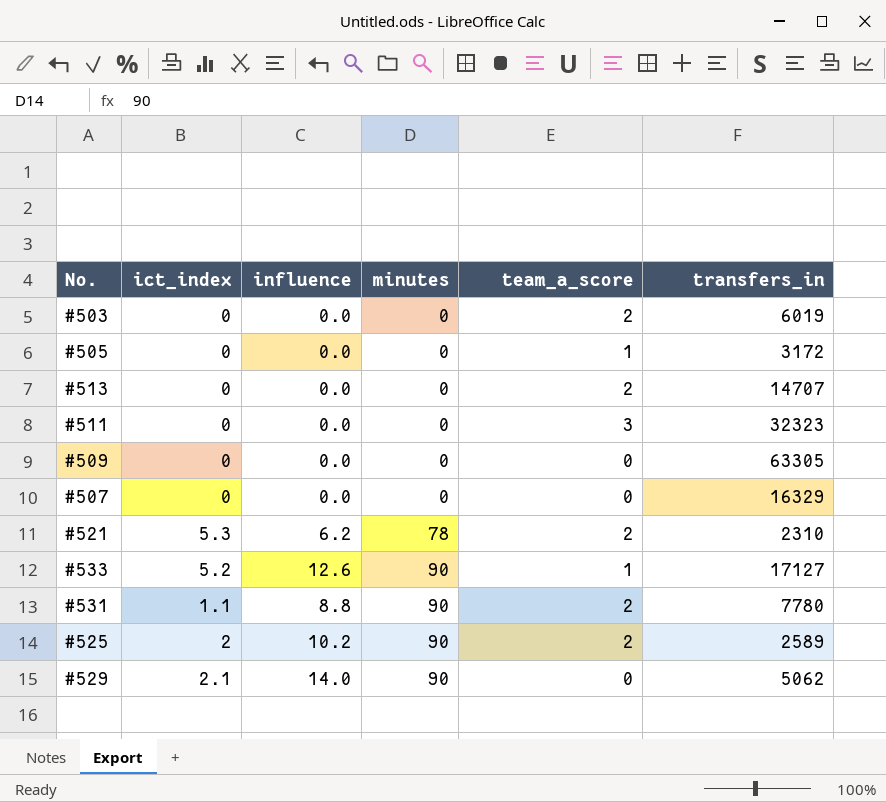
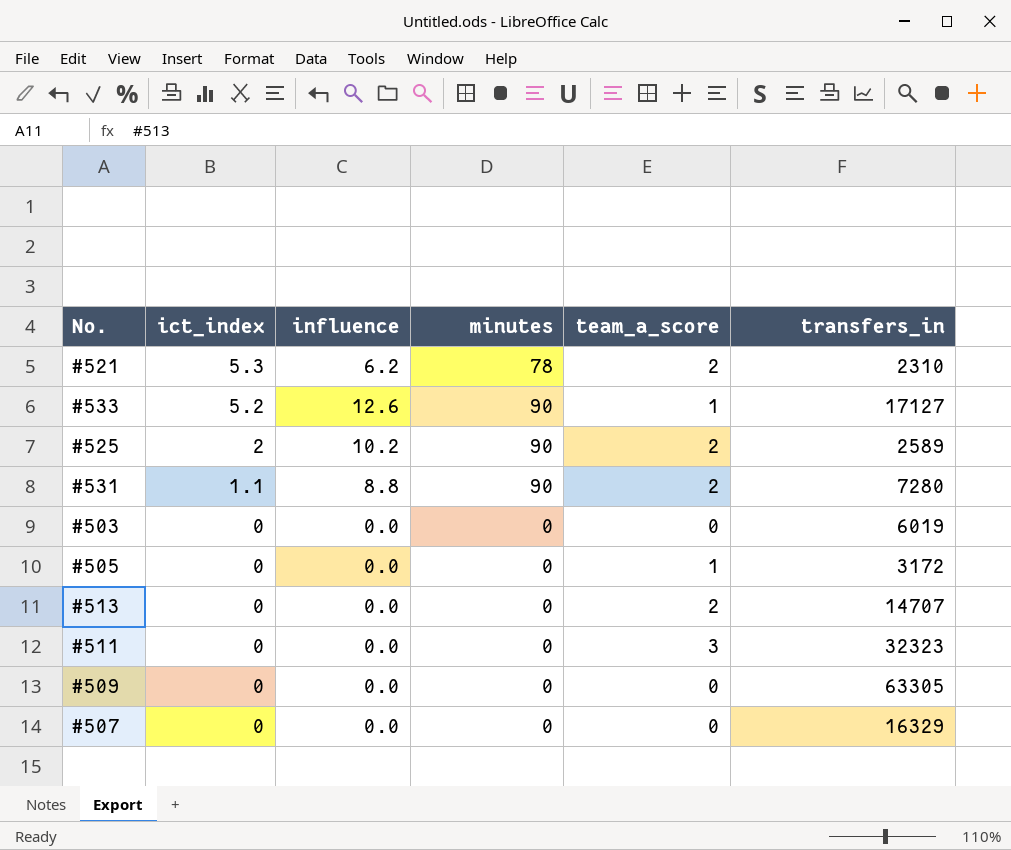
row order: minutes ascending -> ict_index descending
row #529: 2.1 | 14.0 | 90 | 0 | 5062 -> none
#531 | transfers_in: 7780 -> 7280
#503 | team_a_score: 2 -> 0

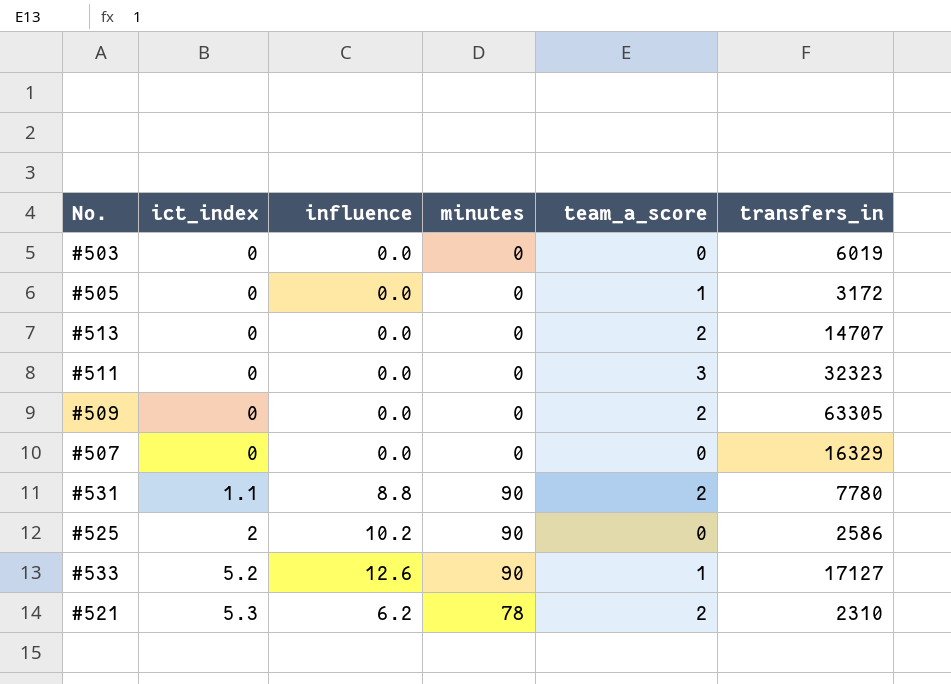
row order: ict_index descending -> ict_index ascending
#509 | team_a_score: 0 -> 2
#531 | transfers_in: 7280 -> 7780
#525 | team_a_score: 2 -> 0
#525 | transfers_in: 2589 -> 2586

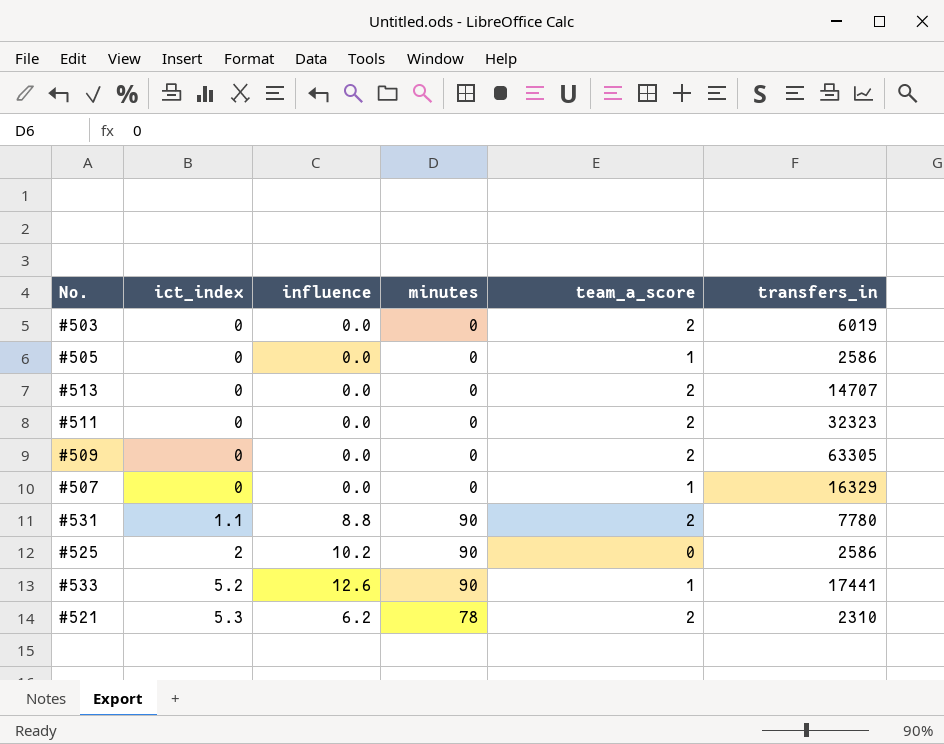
#503 | team_a_score: 0 -> 2
#505 | transfers_in: 3172 -> 2586
#511 | team_a_score: 3 -> 2
#507 | team_a_score: 0 -> 1
#533 | transfers_in: 17127 -> 17441

